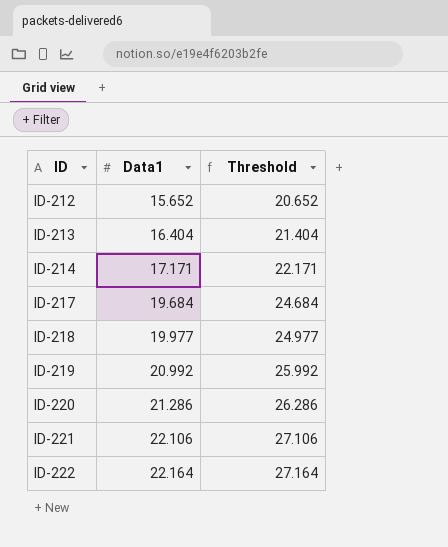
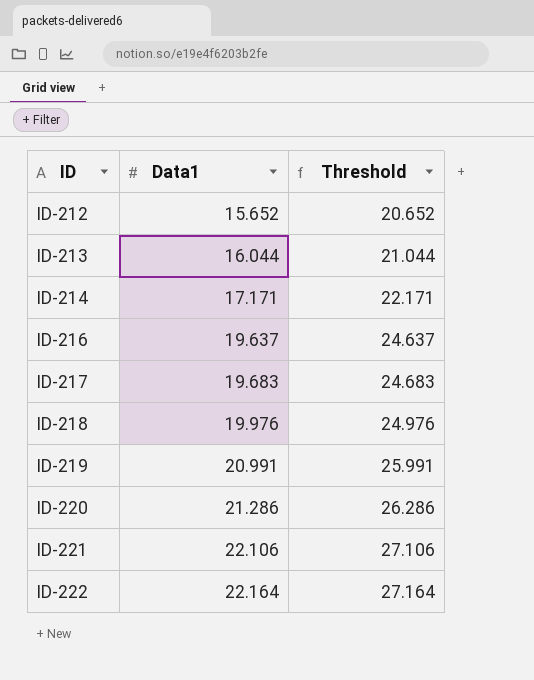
ID-213 | Data1: 16.404 -> 16.044
ID-213 | Threshold: 21.404 -> 21.044
row ID-216: none -> 19.637 | 24.637
ID-217 | Data1: 19.684 -> 19.683
ID-217 | Threshold: 24.684 -> 24.683
ID-218 | Data1: 19.977 -> 19.976
ID-218 | Threshold: 24.977 -> 24.976
ID-219 | Data1: 20.992 -> 20.991
ID-219 | Threshold: 25.992 -> 25.991

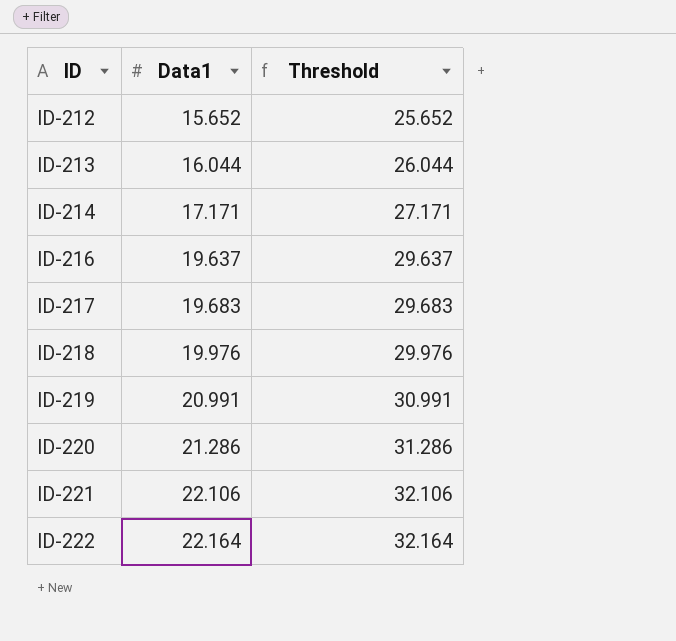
column Threshold | formula: [Data1] + 5 -> [Data1] + 10

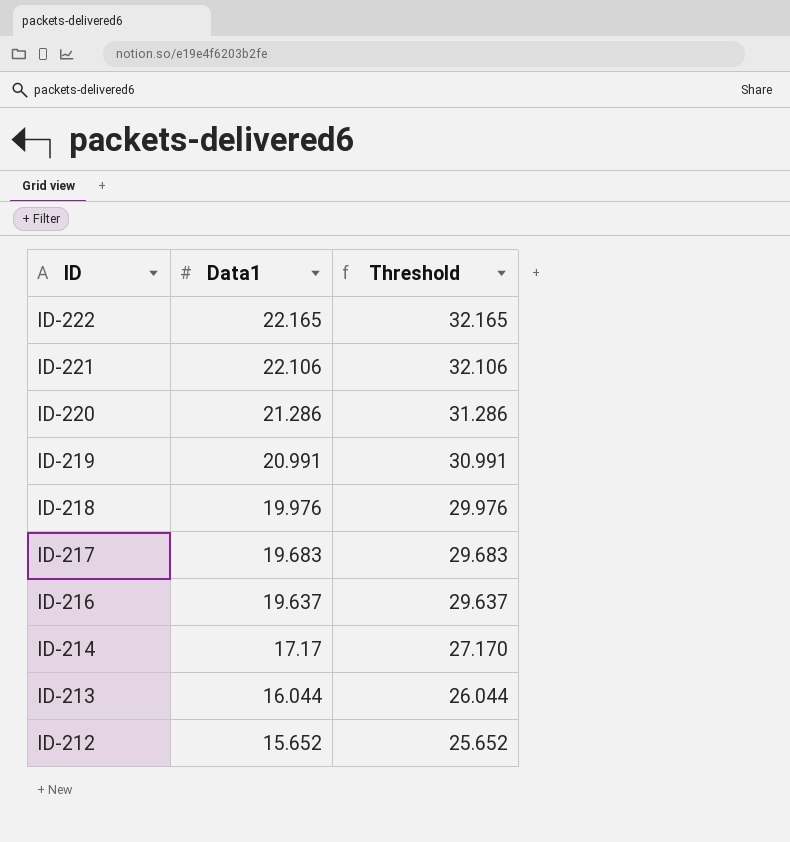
row order: ID ascending -> ID descending
ID-222 | Data1: 22.164 -> 22.165
ID-222 | Threshold: 32.164 -> 32.165
ID-214 | Data1: 17.171 -> 17.17
ID-214 | Threshold: 27.171 -> 27.170

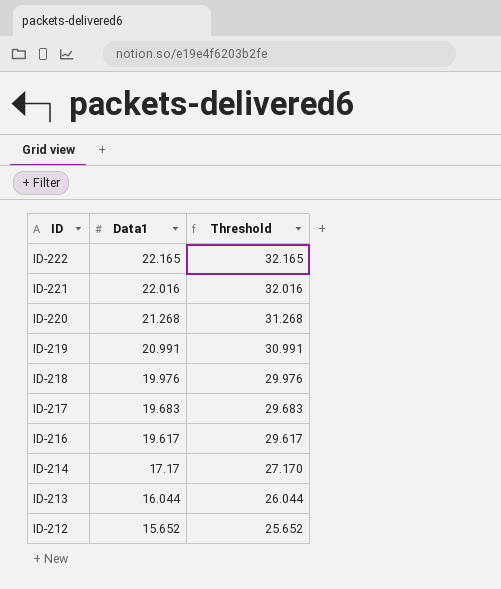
ID-221 | Data1: 22.106 -> 22.016
ID-221 | Threshold: 32.106 -> 32.016
ID-220 | Data1: 21.286 -> 21.268
ID-220 | Threshold: 31.286 -> 31.268
ID-216 | Data1: 19.637 -> 19.617
ID-216 | Threshold: 29.637 -> 29.617

